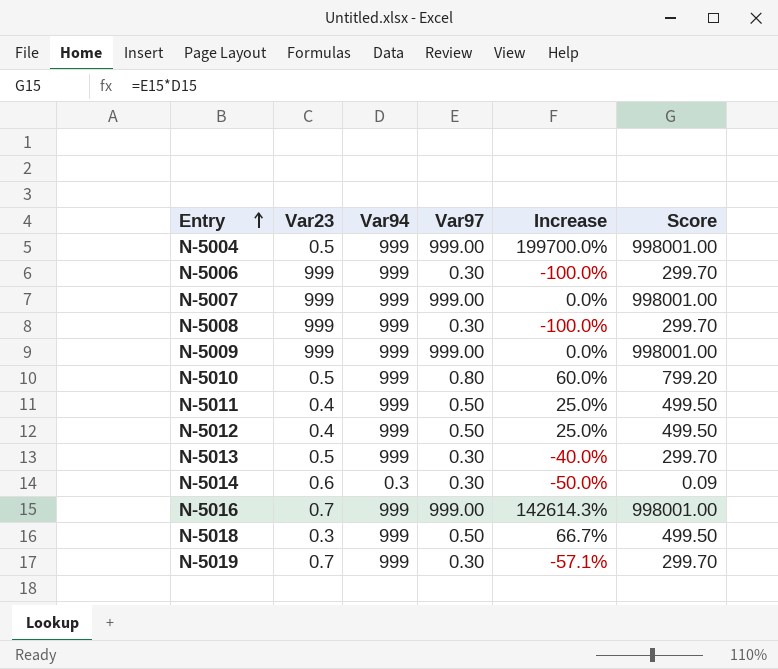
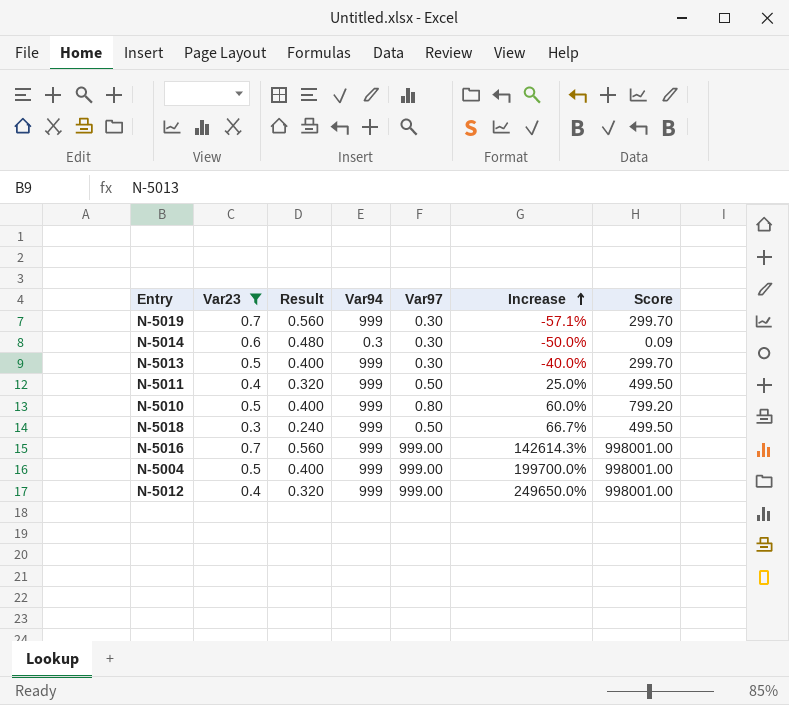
filter: none -> Var23 != 999
row order: Entry ascending -> Increase ascending
column Result | formula: none -> [Var23] * 0.8
N-5012 | Var97: 0.50 -> 999.00
N-5012 | Increase: 25.0% -> 249650.0%
N-5012 | Score: 499.50 -> 998001.00

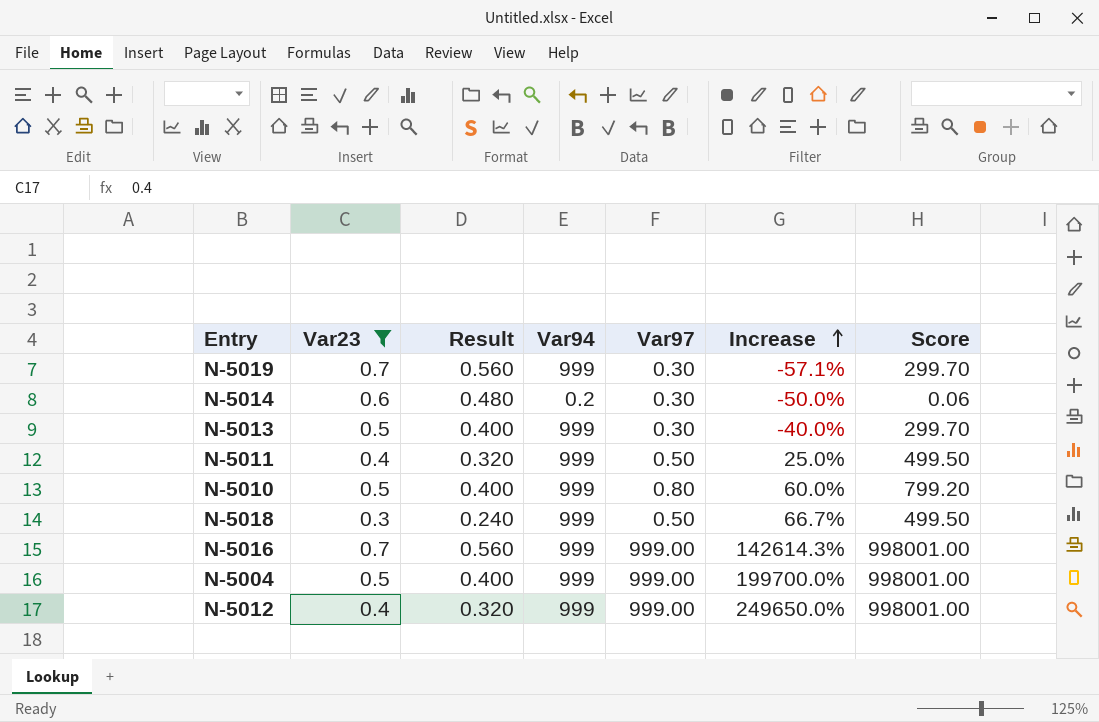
N-5014 | Var94: 0.3 -> 0.2
N-5014 | Score: 0.09 -> 0.06

